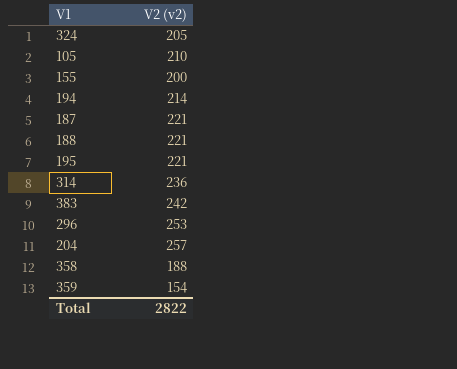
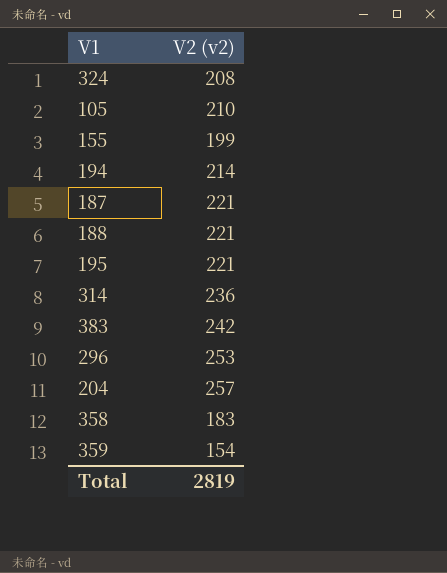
324 | V2 (v2): 205 -> 208
155 | V2 (v2): 200 -> 199
358 | V2 (v2): 188 -> 183
Total | V2 (v2): 2822 -> 2819

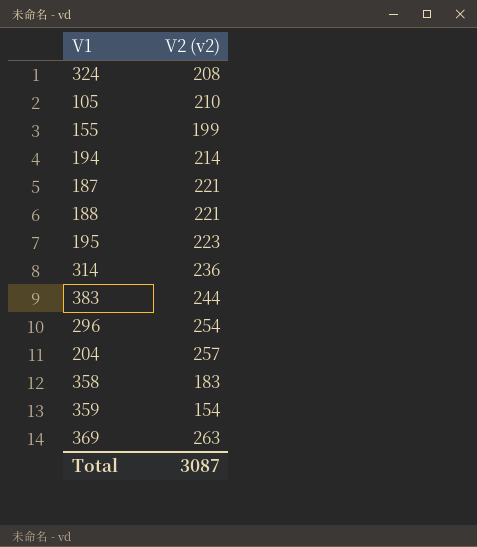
195 | V2 (v2): 221 -> 223
383 | V2 (v2): 242 -> 244
296 | V2 (v2): 253 -> 254
row 369: none -> 263
Total | V2 (v2): 2819 -> 3087

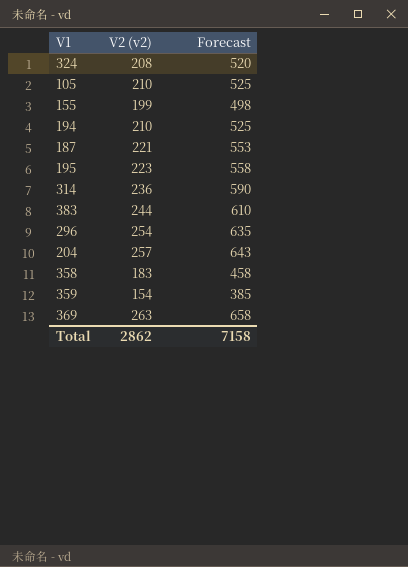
column Forecast | formula: none -> [V2 (v2)] * 2.5
row 188: 221 -> none
194 | V2 (v2): 214 -> 210
Total | V2 (v2): 3087 -> 2862

